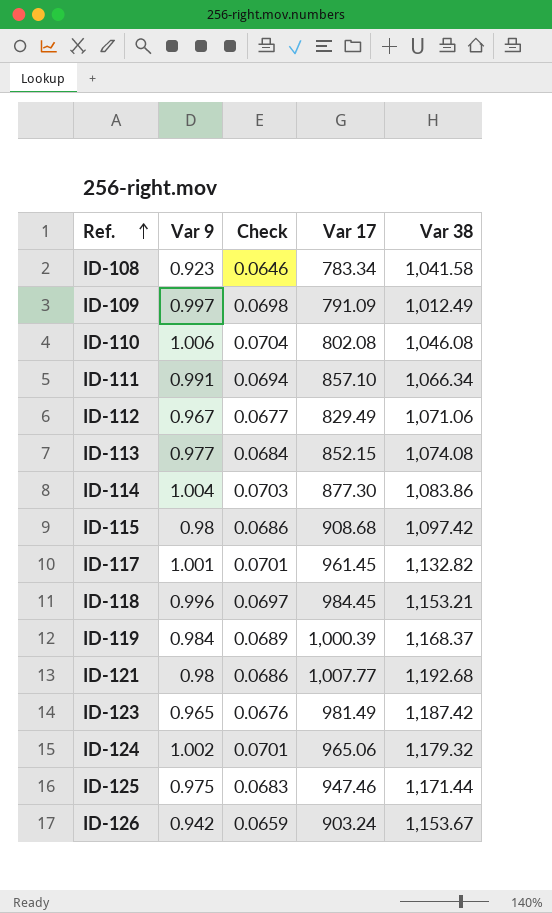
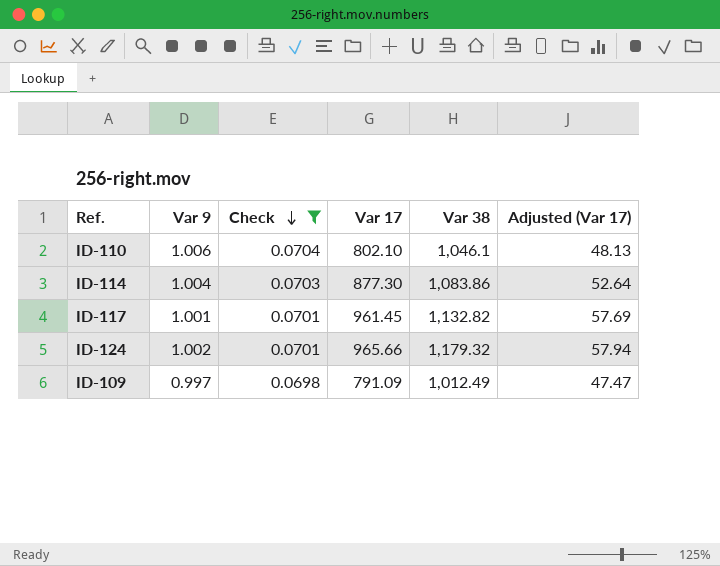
filter: none -> Check >= 0.0698
row order: Ref. ascending -> Check descending
column Adjusted (Var 17) | formula: none -> [Var 17] * 0.06
ID-110 | Var 17: 802.08 -> 802.10
ID-110 | Var 38: 1,046.08 -> 1,046.1
ID-124 | Var 17: 965.06 -> 965.66

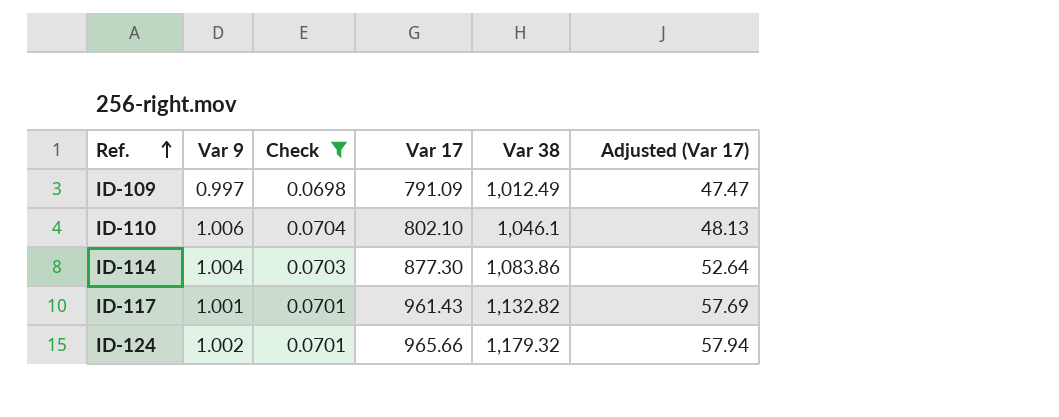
row order: Check descending -> Ref. ascending
ID-117 | Var 17: 961.45 -> 961.43

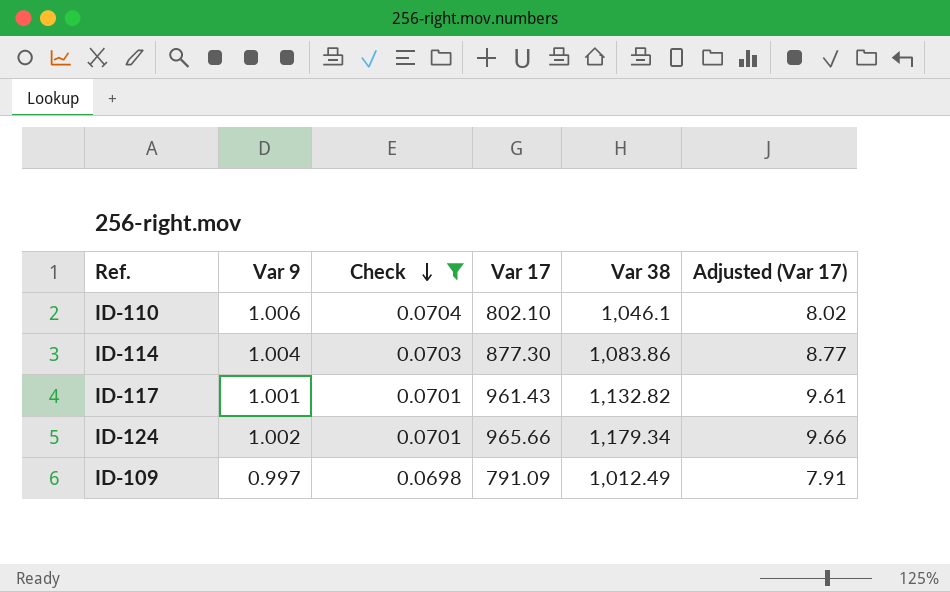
row order: Ref. ascending -> Check descending
column Adjusted (Var 17) | formula: [Var 17] * 0.06 -> [Var 17] * 0.01
ID-124 | Var 38: 1,179.32 -> 1,179.34

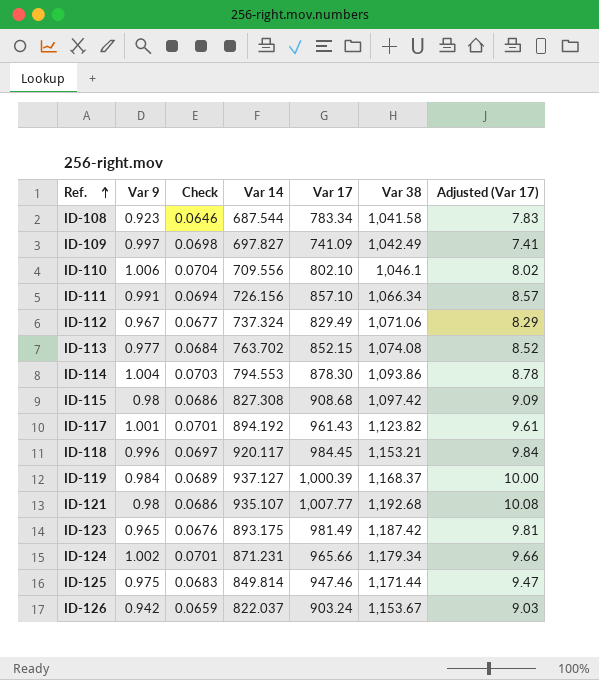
filter: Check >= 0.0698 -> none
row order: Check descending -> Ref. ascending
column Var 14 | position: none -> 4
ID-109 | Var 17: 791.09 -> 741.09
ID-109 | Var 38: 1,012.49 -> 1,042.49
ID-109 | Adjusted (Var 17): 7.91 -> 7.41
ID-114 | Var 17: 877.30 -> 878.30
ID-114 | Var 38: 1,083.86 -> 1,093.86
ID-114 | Adjusted (Var 17): 8.77 -> 8.78
ID-117 | Var 38: 1,132.82 -> 1,123.82

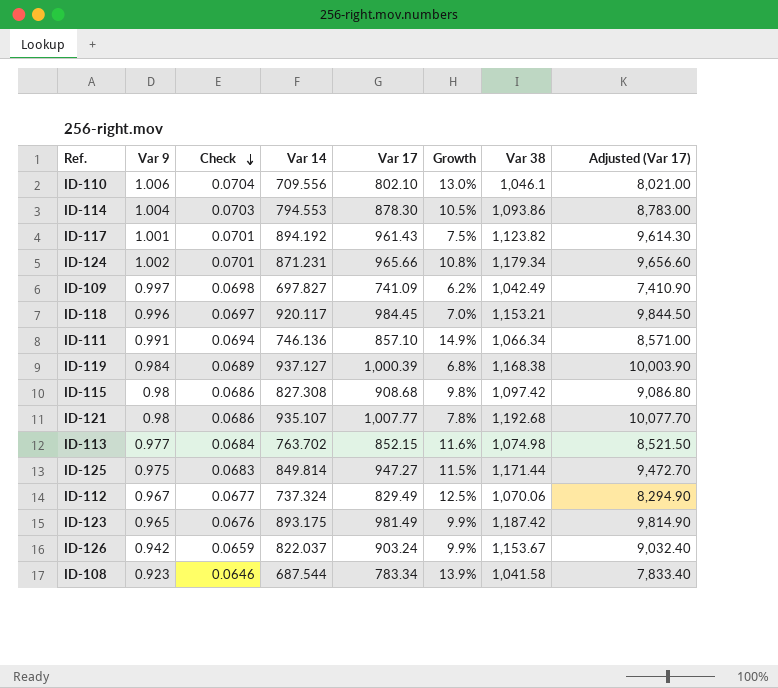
row order: Ref. ascending -> Check descending
column Growth | formula: none -> ([Var 17] - [Var 14]) / [Var 14]
column Adjusted (Var 17) | formula: [Var 17] * 0.01 -> [Var 17] * 10
ID-111 | Var 14: 726.156 -> 746.136
ID-119 | Var 38: 1,168.37 -> 1,168.38
ID-113 | Var 38: 1,074.08 -> 1,074.98
ID-125 | Var 17: 947.46 -> 947.27
ID-112 | Var 38: 1,071.06 -> 1,070.06

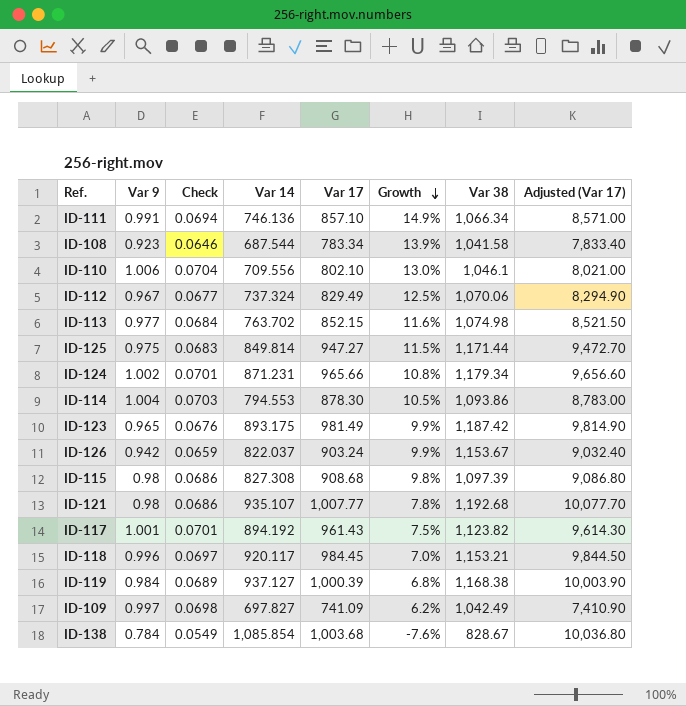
row order: Check descending -> Growth descending
ID-115 | Var 38: 1,097.42 -> 1,097.39
row ID-138: none -> 0.784 | 0.0549 | 1,085.854 | 1,003.68 | -7.6% | 828.67 | 10,036.80

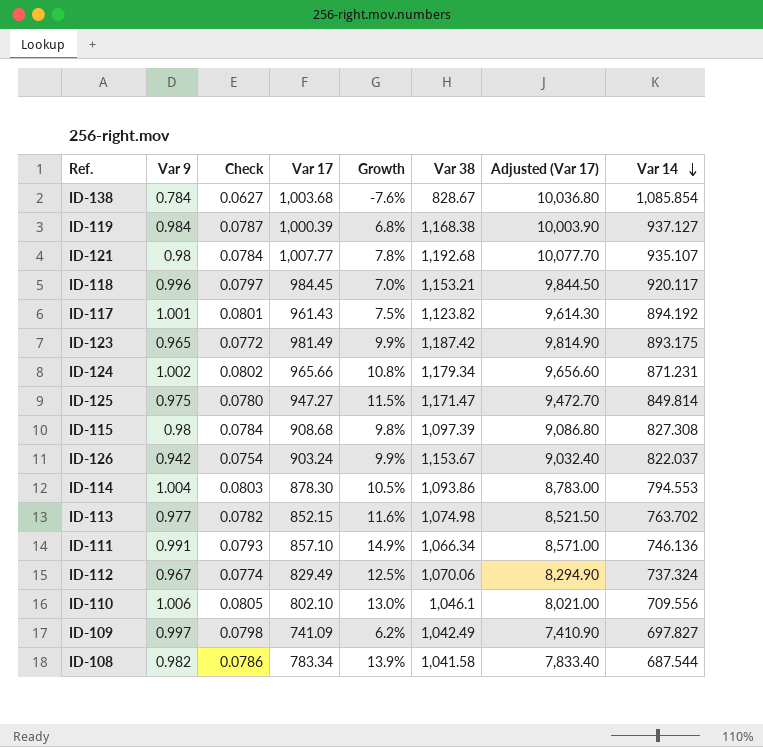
row order: Growth descending -> Var 14 descending
column Check | formula: [Var 9] * 0.07 -> [Var 9] * 0.08
column Var 14 | position: 4 -> 8
ID-125 | Var 38: 1,171.44 -> 1,171.47
ID-108 | Var 9: 0.923 -> 0.982

